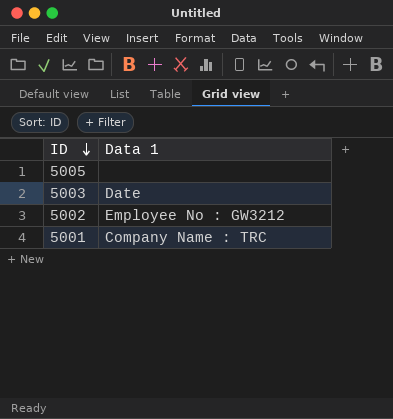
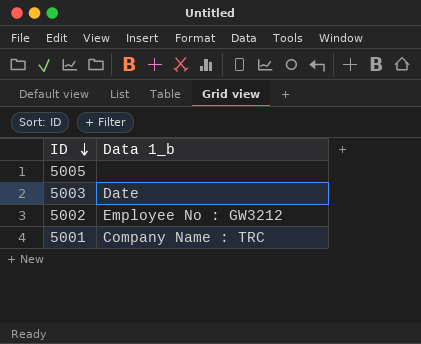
column name: Data 1 -> Data 1_b

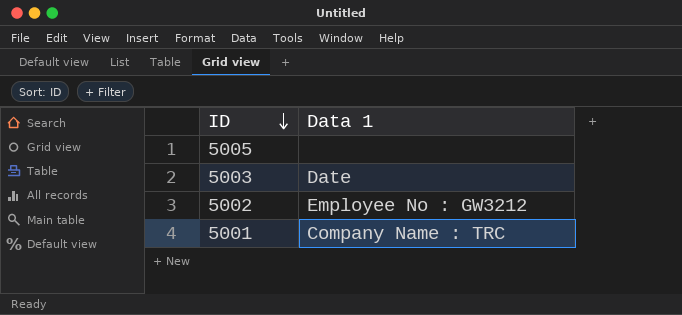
column name: Data 1_b -> Data 1

